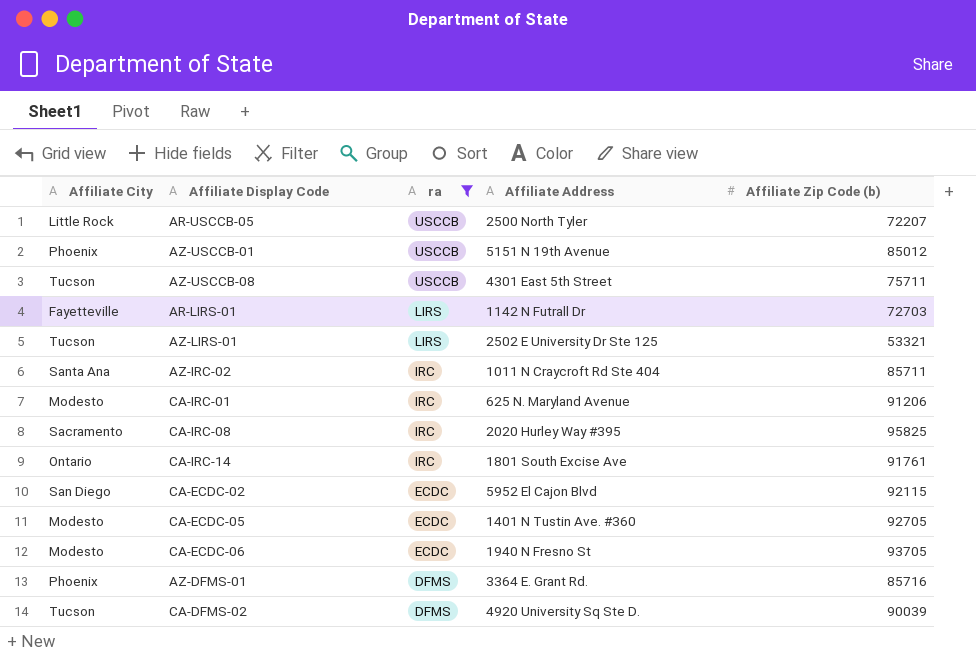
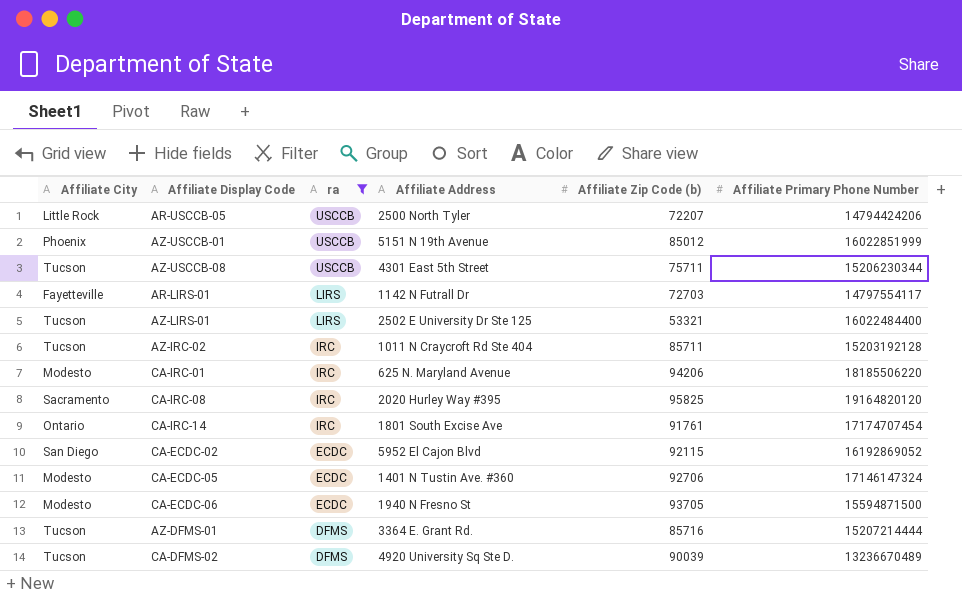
column Affiliate Primary Phone Number | position: none -> 6
AZ-IRC-02 | Affiliate City: Santa Ana -> Tucson
CA-IRC-01 | Affiliate Zip Code (b): 91206 -> 94206
CA-ECDC-05 | Affiliate Zip Code (b): 92705 -> 92706
AZ-DFMS-01 | Affiliate City: Phoenix -> Tucson

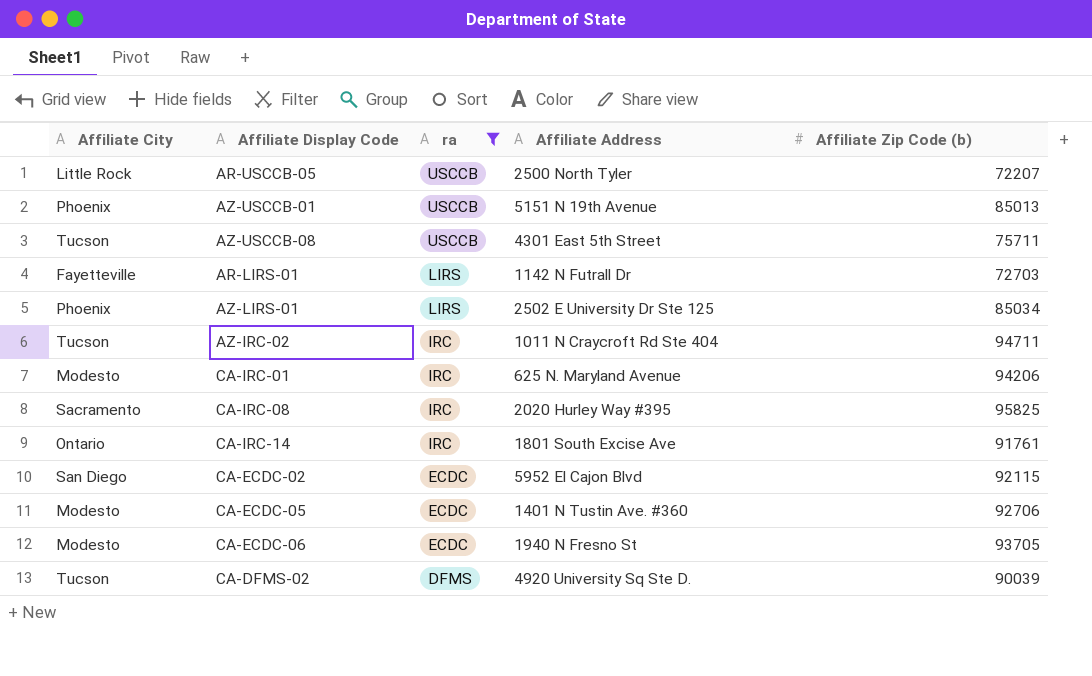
column Affiliate Primary Phone Number | position: 6 -> none
row AZ-DFMS-01: Tucson | DFMS | 3364 E. Grant Rd. | 85716 | 15207214444 -> none
AZ-USCCB-01 | Affiliate Zip Code (b): 85012 -> 85013
AZ-LIRS-01 | Affiliate City: Tucson -> Phoenix
AZ-LIRS-01 | Affiliate Zip Code (b): 53321 -> 85034
AZ-IRC-02 | Affiliate Zip Code (b): 85711 -> 94711

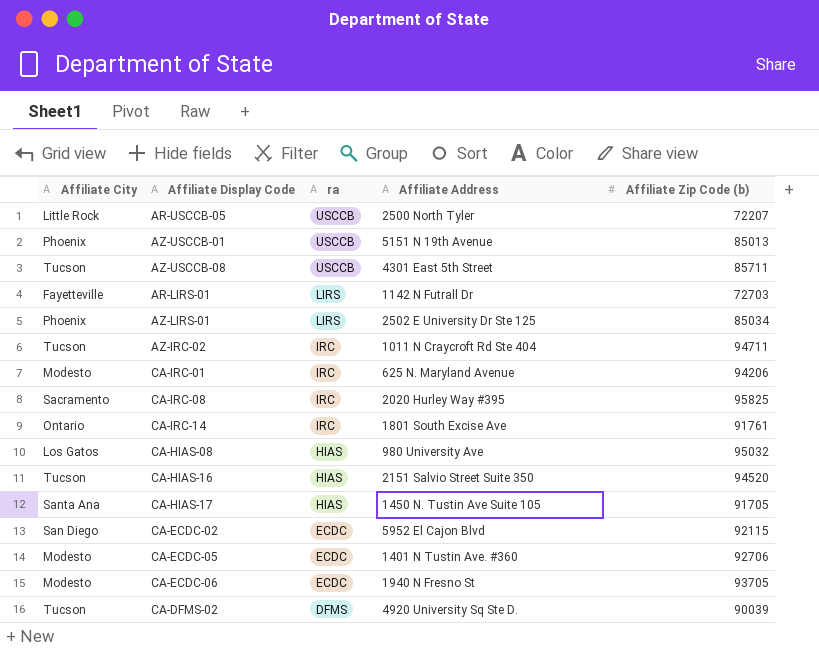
filter: ra != HIAS -> none
AZ-USCCB-08 | Affiliate Zip Code (b): 75711 -> 85711

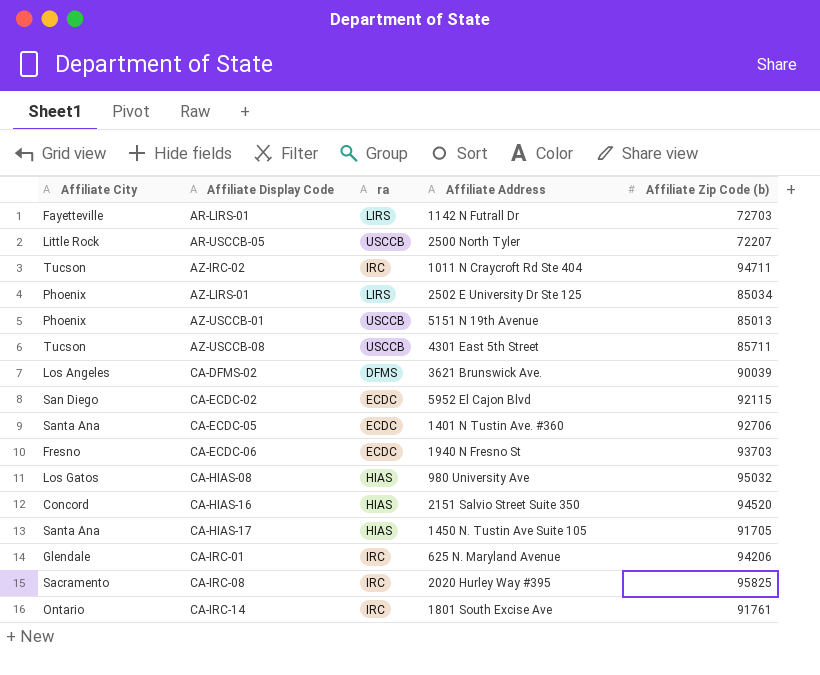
row order: ra descending -> Affiliate Display Code ascending
CA-DFMS-02 | Affiliate City: Tucson -> Los Angeles
CA-DFMS-02 | Affiliate Address: 4920 University Sq Ste D. -> 3621 Brunswick Ave.
CA-ECDC-05 | Affiliate City: Modesto -> Santa Ana
CA-ECDC-06 | Affiliate City: Modesto -> Fresno
CA-ECDC-06 | Affiliate Zip Code (b): 93705 -> 93703
CA-HIAS-16 | Affiliate City: Tucson -> Concord
CA-IRC-01 | Affiliate City: Modesto -> Glendale

